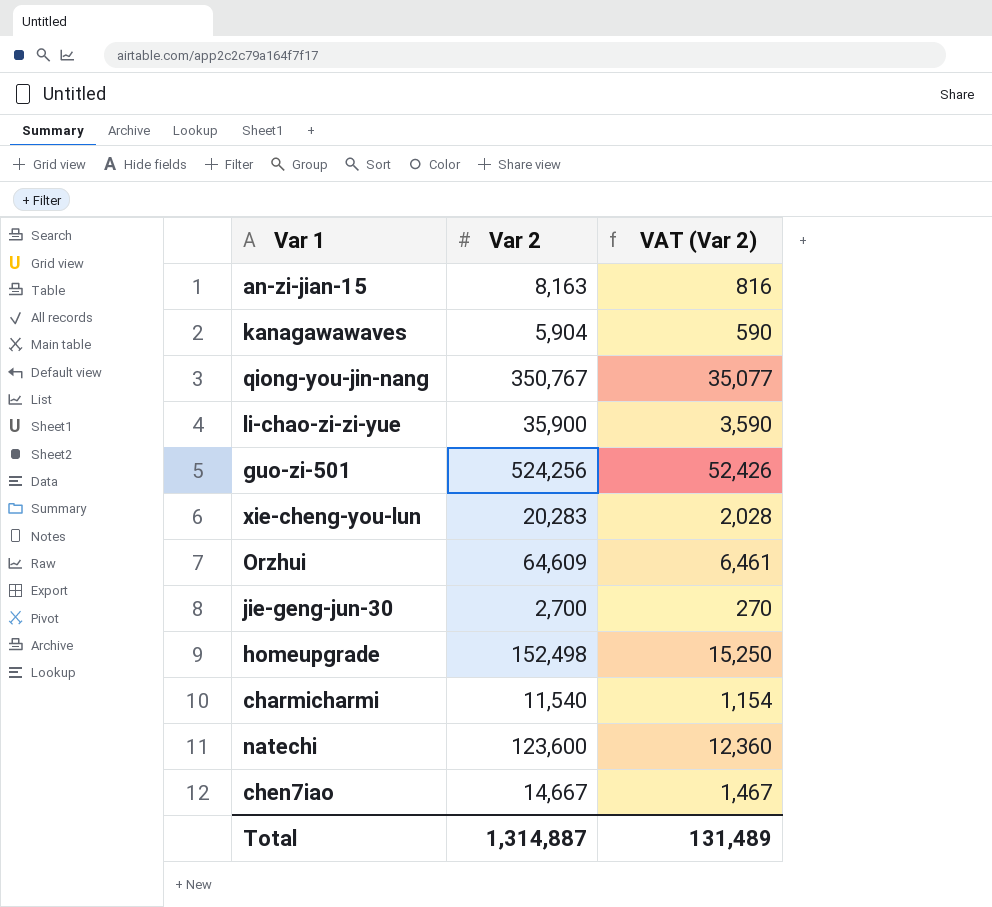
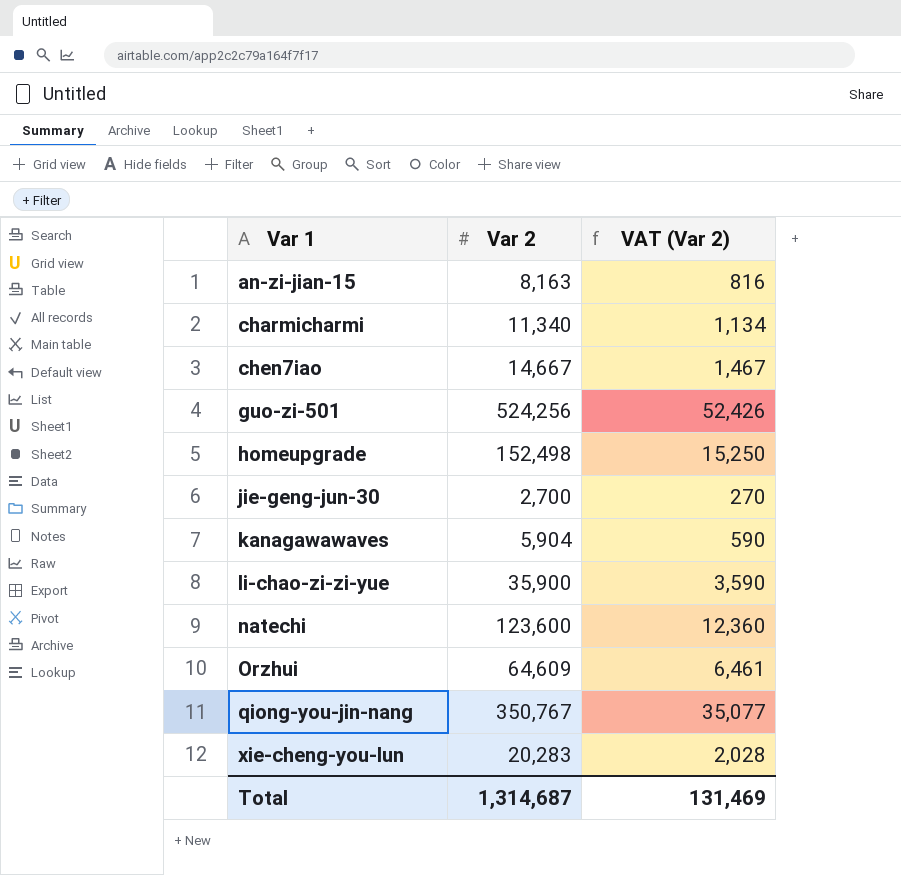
row order: none -> Var 1 ascending
charmicharmi | Var 2: 11,540 -> 11,340
charmicharmi | VAT (Var 2): 1,154 -> 1,134
Total | Var 2: 1,314,887 -> 1,314,687
Total | VAT (Var 2): 131,489 -> 131,469

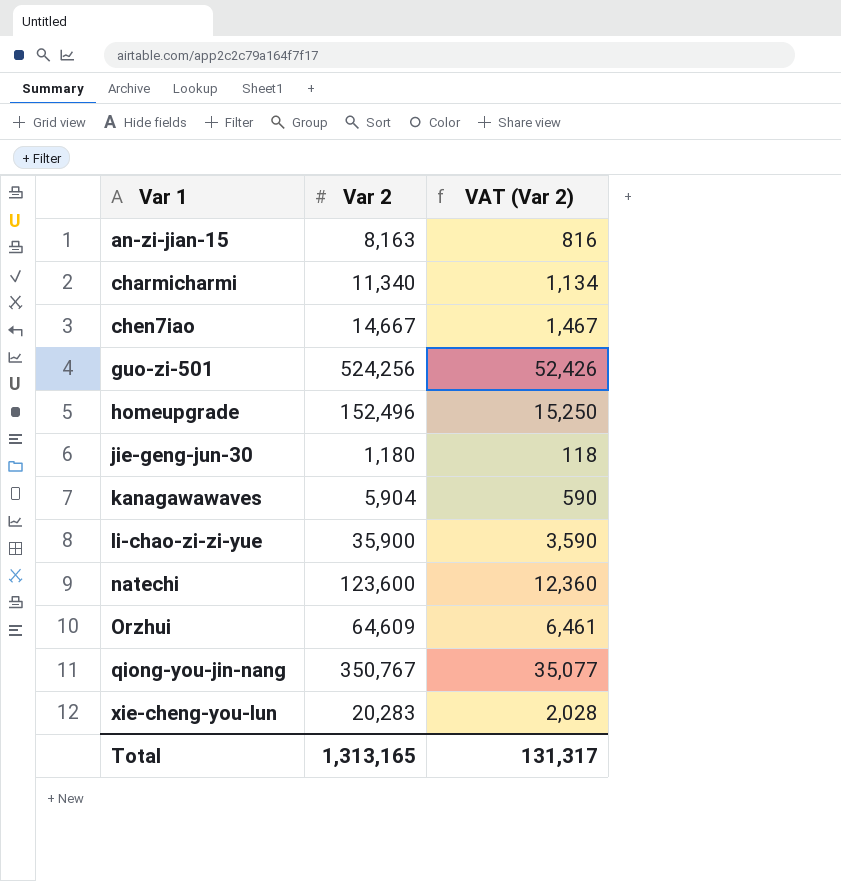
homeupgrade | Var 2: 152,498 -> 152,496
jie-geng-jun-30 | Var 2: 2,700 -> 1,180
jie-geng-jun-30 | VAT (Var 2): 270 -> 118
Total | Var 2: 1,314,687 -> 1,313,165
Total | VAT (Var 2): 131,469 -> 131,317

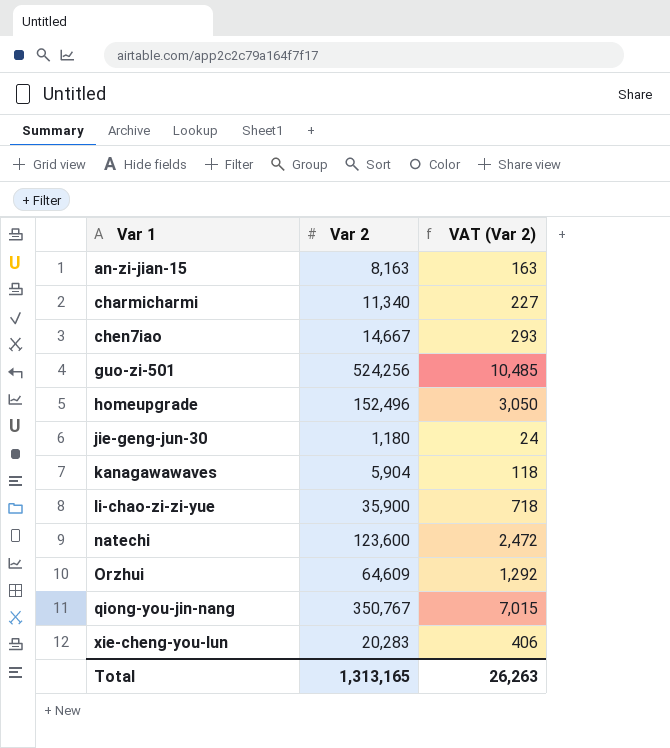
column VAT (Var 2) | formula: [Var 2] * 0.1 -> [Var 2] * 0.02
Total | VAT (Var 2): 131,317 -> 26,263

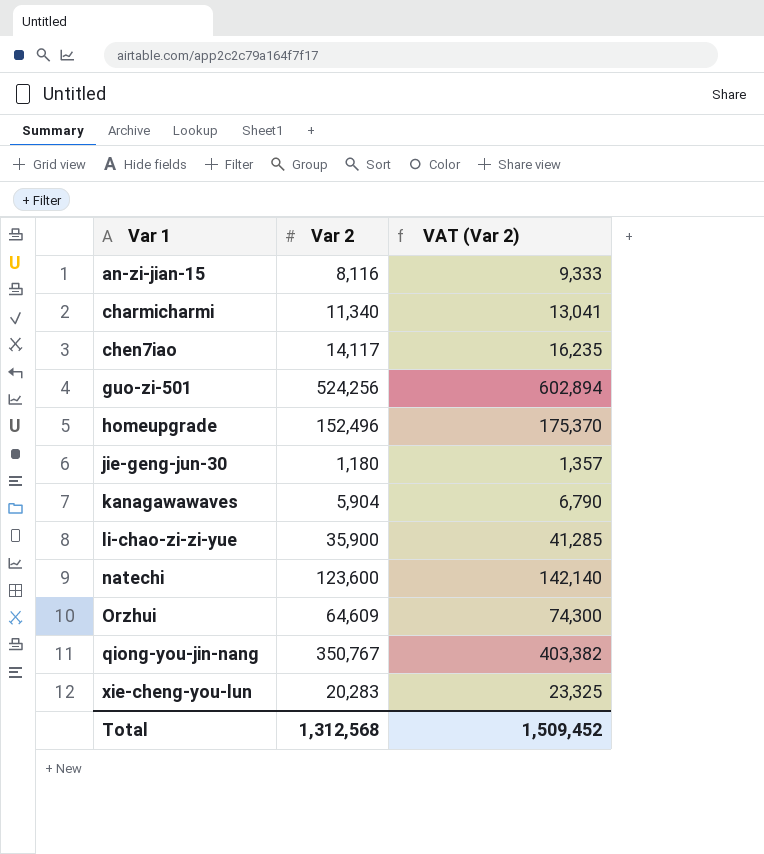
column VAT (Var 2) | formula: [Var 2] * 0.02 -> [Var 2] * 1.15
an-zi-jian-15 | Var 2: 8,163 -> 8,116
chen7iao | Var 2: 14,667 -> 14,117
Total | Var 2: 1,313,165 -> 1,312,568
Total | VAT (Var 2): 26,263 -> 1,509,452

